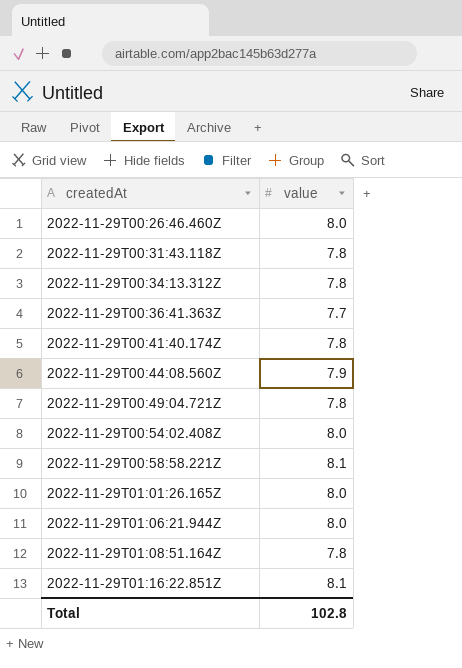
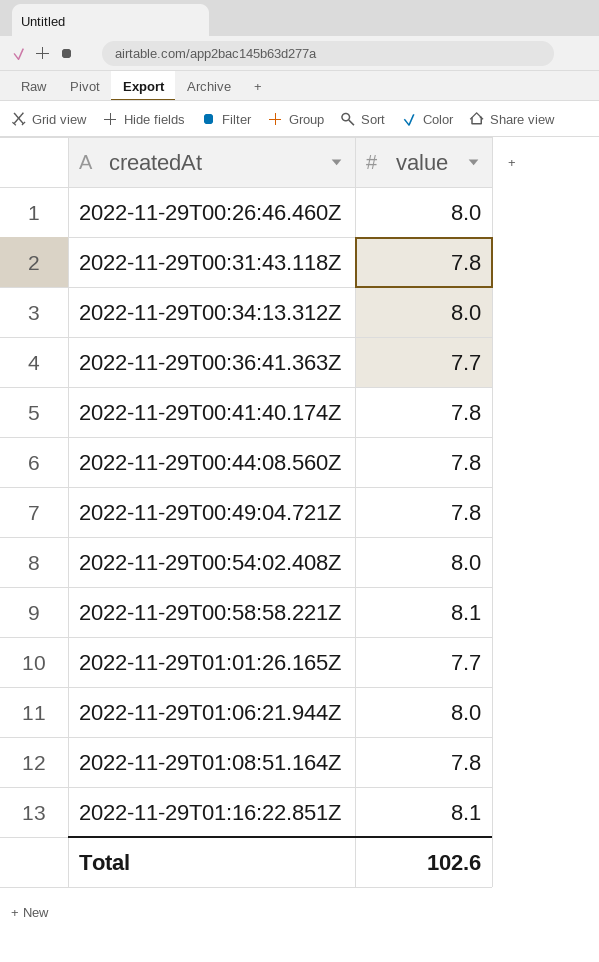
2022-11-29T00:34:13.312Z | value: 7.8 -> 8.0
2022-11-29T00:44:08.560Z | value: 7.9 -> 7.8
2022-11-29T01:01:26.165Z | value: 8.0 -> 7.7
Total | value: 102.8 -> 102.6

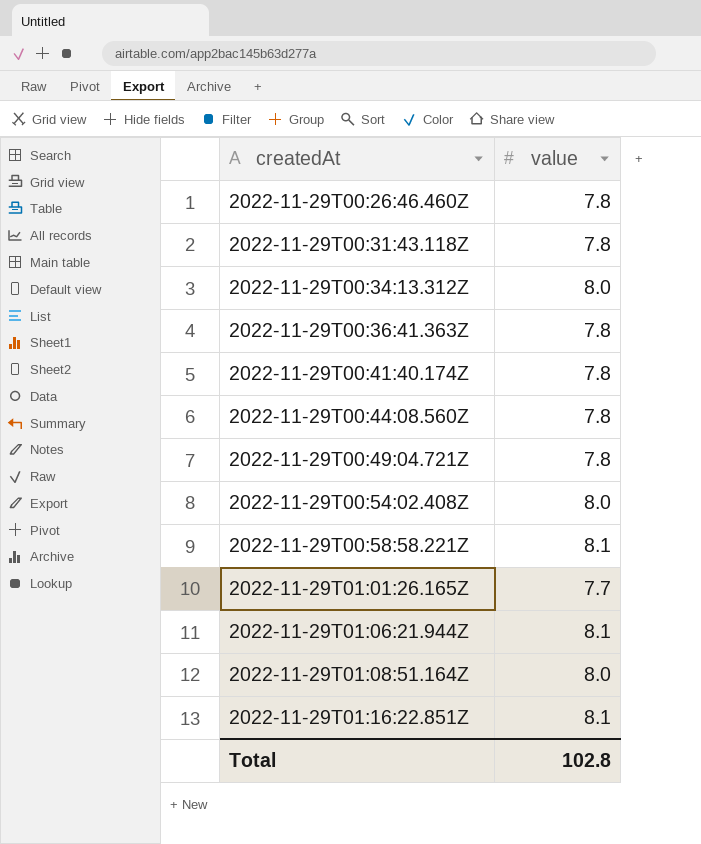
2022-11-29T00:26:46.460Z | value: 8.0 -> 7.8
2022-11-29T00:36:41.363Z | value: 7.7 -> 7.8
2022-11-29T01:06:21.944Z | value: 8.0 -> 8.1
2022-11-29T01:08:51.164Z | value: 7.8 -> 8.0
Total | value: 102.6 -> 102.8

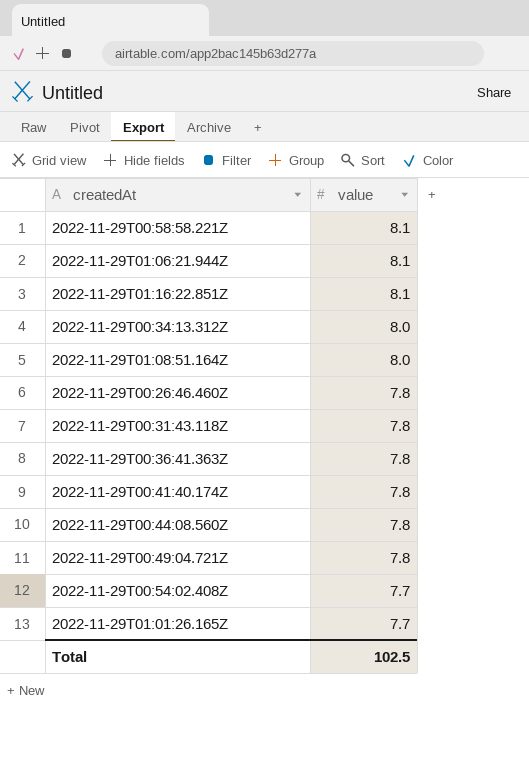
row order: createdAt ascending -> value descending
2022-11-29T00:54:02.408Z | value: 8.0 -> 7.7
Total | value: 102.8 -> 102.5

